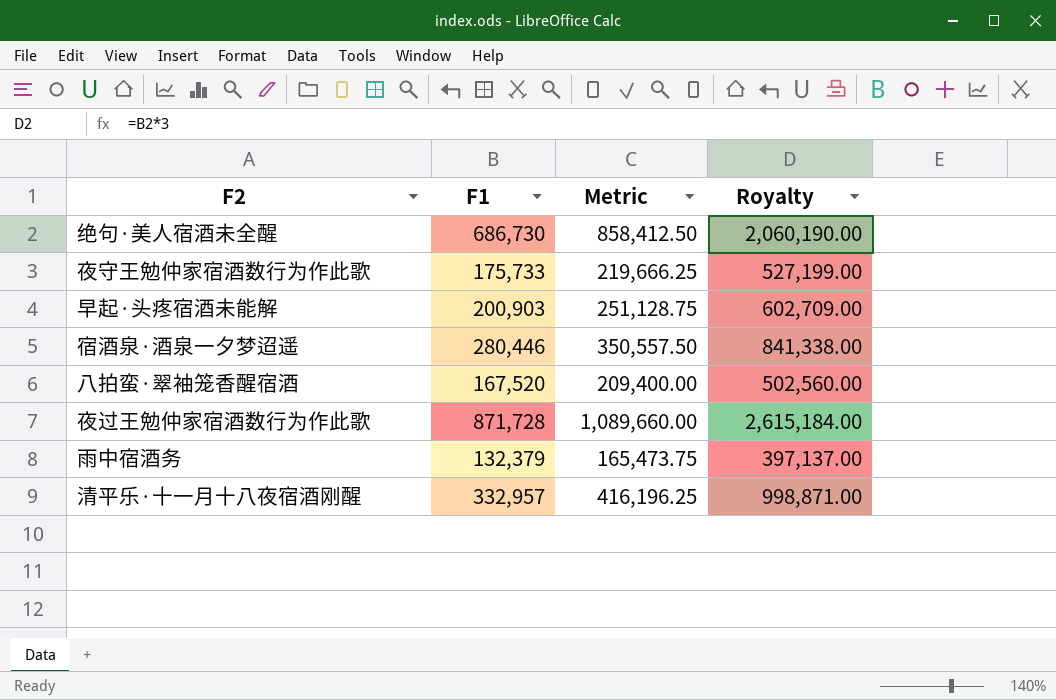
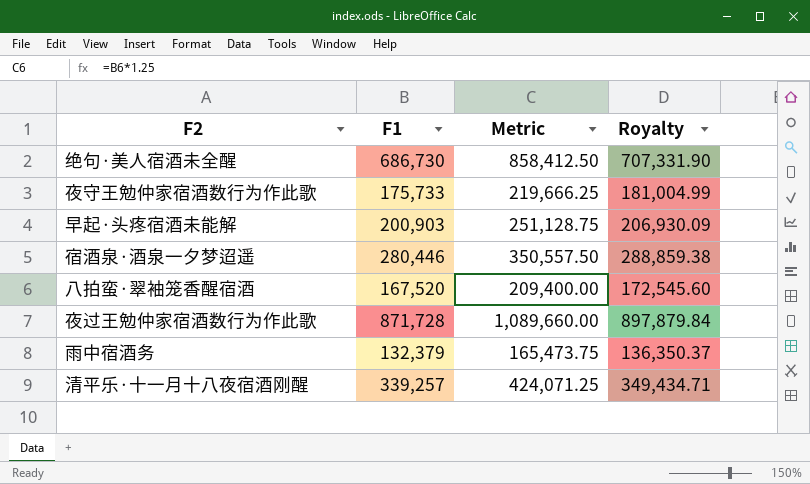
column Royalty | formula: [F1] * 3 -> [F1] * 1.03
清平乐·十一月十八夜宿酒刚醒 | F1: 332,957 -> 339,257
清平乐·十一月十八夜宿酒刚醒 | Metric: 416,196.25 -> 424,071.25

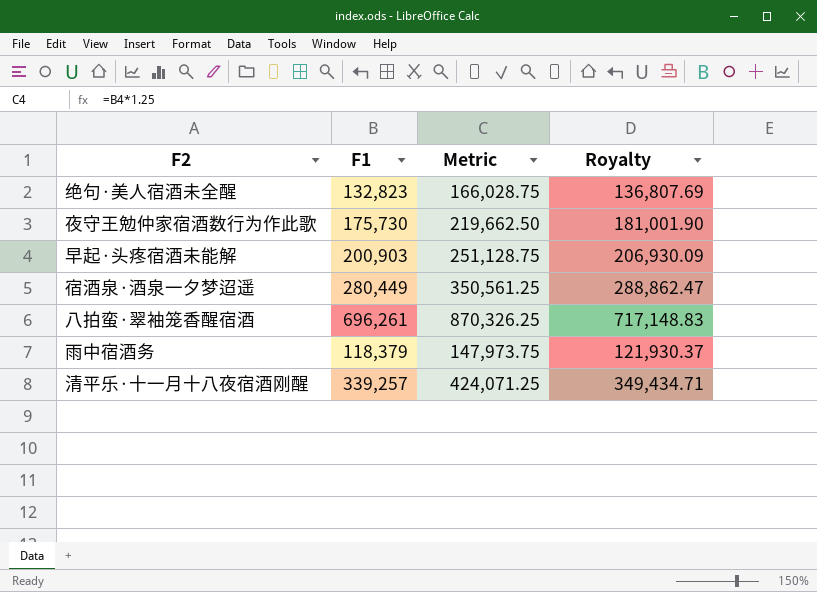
row 夜过王勉仲家宿酒数行为作此歌: 871,728 | 1,089,660.00 | 897,879.84 -> none
绝句·美人宿酒未全醒 | F1: 686,730 -> 132,823
绝句·美人宿酒未全醒 | Metric: 858,412.50 -> 166,028.75
绝句·美人宿酒未全醒 | Royalty: 707,331.90 -> 136,807.69
夜守王勉仲家宿酒数行为作此歌 | F1: 175,733 -> 175,730
夜守王勉仲家宿酒数行为作此歌 | Metric: 219,666.25 -> 219,662.50
夜守王勉仲家宿酒数行为作此歌 | Royalty: 181,004.99 -> 181,001.90
宿酒泉·酒泉一夕梦迢遥 | F1: 280,446 -> 280,449
宿酒泉·酒泉一夕梦迢遥 | Metric: 350,557.50 -> 350,561.25
宿酒泉·酒泉一夕梦迢遥 | Royalty: 288,859.38 -> 288,862.47
八拍蛮·翠袖笼香醒宿酒 | F1: 167,520 -> 696,261
八拍蛮·翠袖笼香醒宿酒 | Metric: 209,400.00 -> 870,326.25
八拍蛮·翠袖笼香醒宿酒 | Royalty: 172,545.60 -> 717,148.83
雨中宿酒务 | F1: 132,379 -> 118,379
雨中宿酒务 | Metric: 165,473.75 -> 147,973.75
雨中宿酒务 | Royalty: 136,350.37 -> 121,930.37

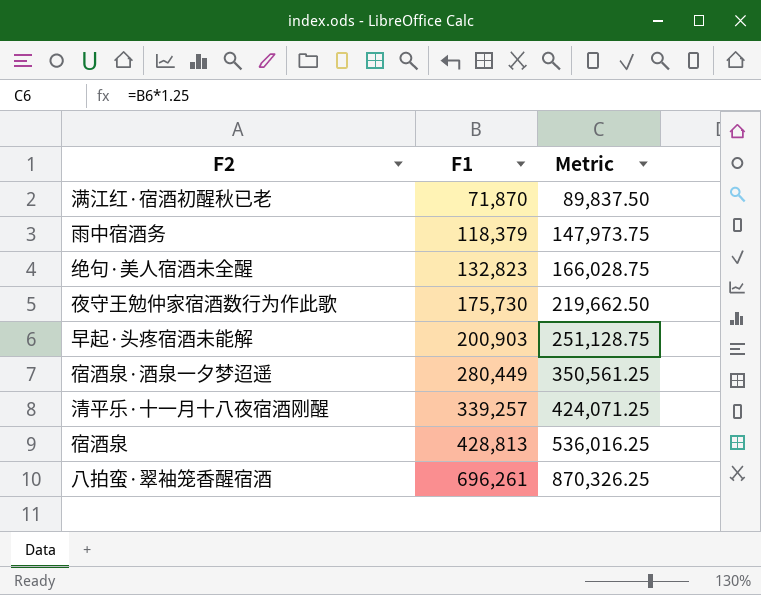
row order: none -> F1 ascending
column Royalty | formula: [F1] * 1.03 -> none
row 满江红·宿酒初醒秋已老: none -> 71,870 | 89,837.50
row 宿酒泉: none -> 428,813 | 536,016.25

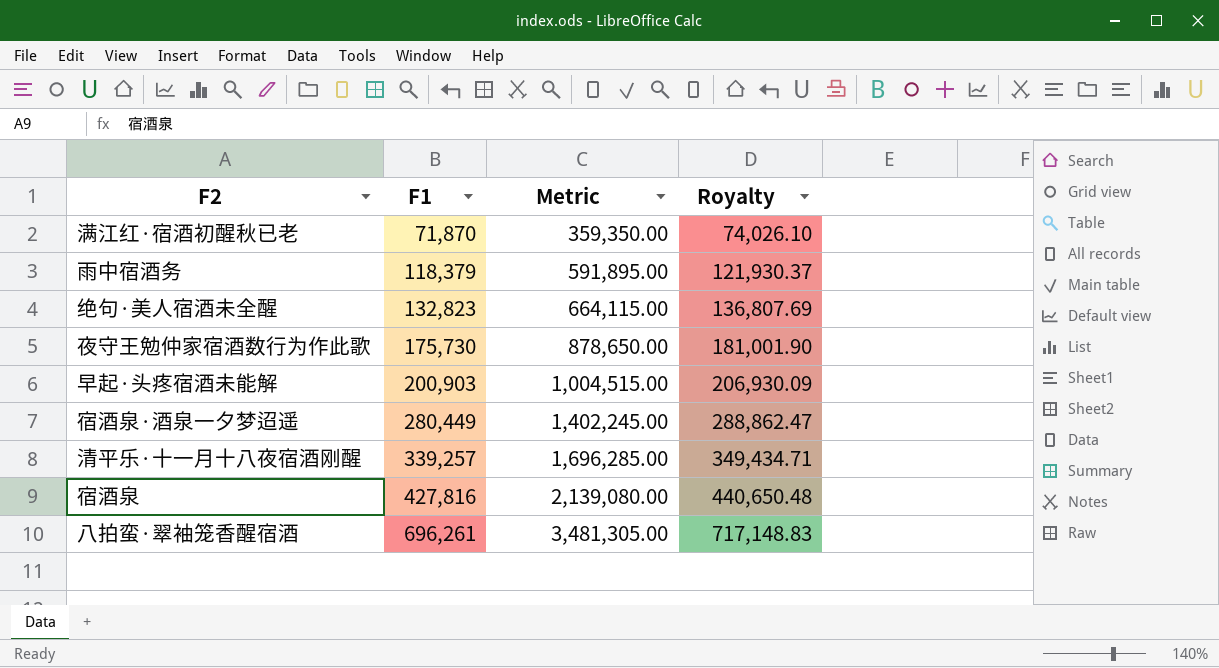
column Metric | formula: [F1] * 1.25 -> [F1] * 5
column Royalty | formula: none -> [F1] * 1.03
宿酒泉 | F1: 428,813 -> 427,816

